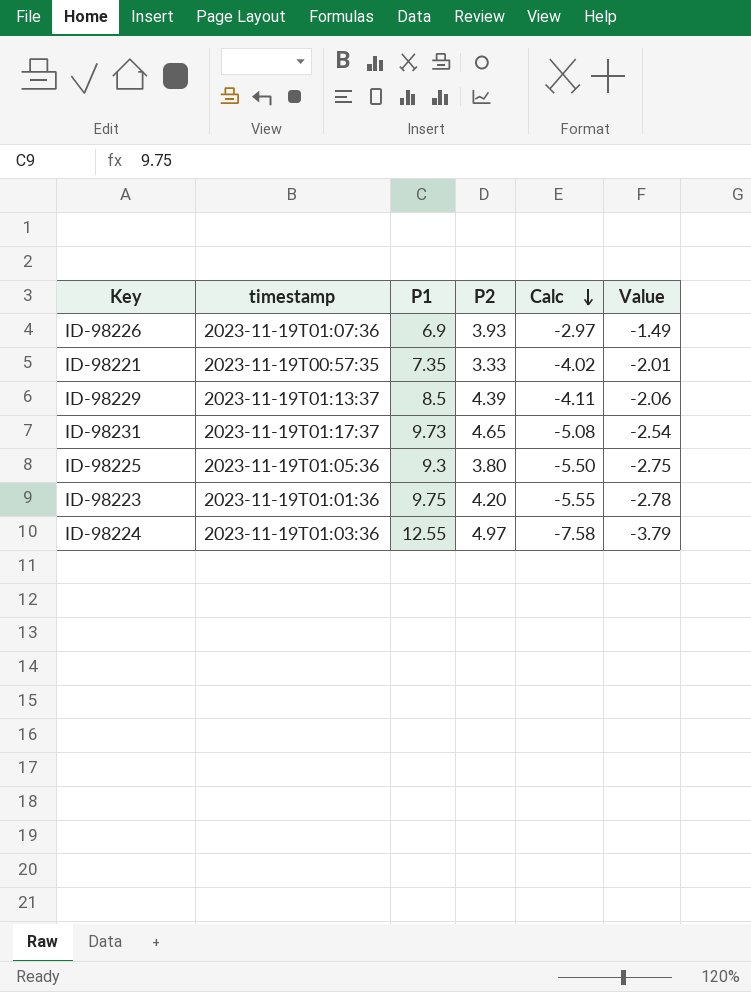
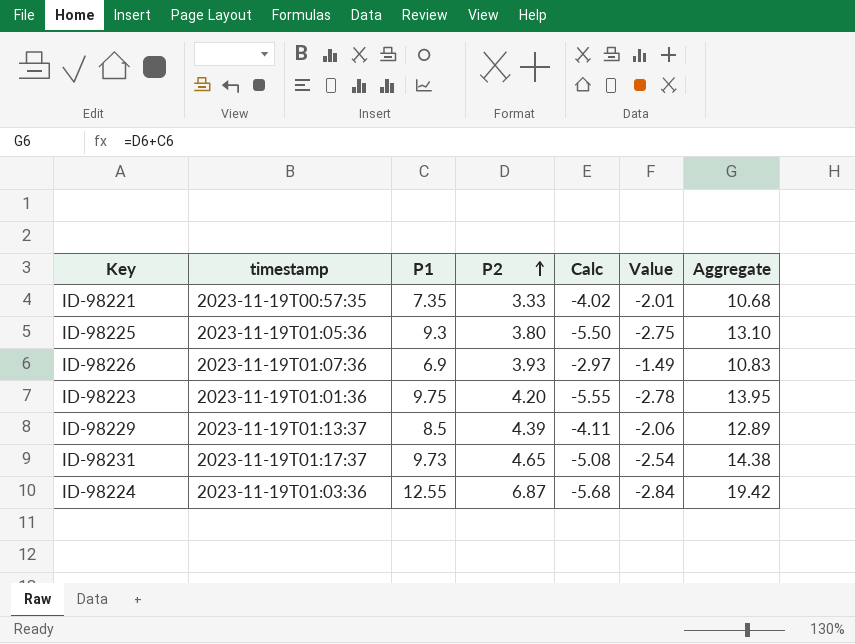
row order: Calc descending -> P2 ascending
column Aggregate | formula: none -> [P1] + [P2]
ID-98224 | P2: 4.97 -> 6.87
ID-98224 | Calc: -7.58 -> -5.68
ID-98224 | Value: -3.79 -> -2.84

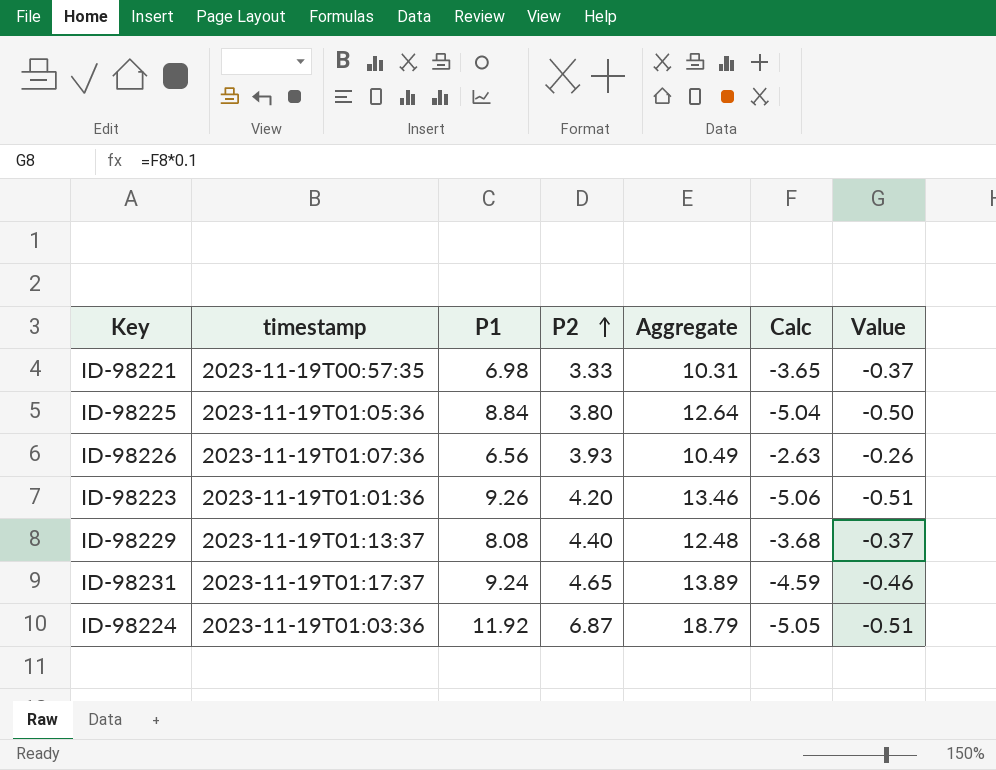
column Aggregate | position: 7 -> 5
column Value | formula: [Calc] * 0.5 -> [Calc] * 0.1
ID-98221 | P1: 7.35 -> 6.98
ID-98221 | Aggregate: 10.68 -> 10.31
ID-98221 | Calc: -4.02 -> -3.65
ID-98225 | P1: 9.3 -> 8.84
ID-98225 | Aggregate: 13.10 -> 12.64
ID-98225 | Calc: -5.50 -> -5.04
ID-98226 | P1: 6.9 -> 6.56
ID-98226 | Aggregate: 10.83 -> 10.49
ID-98226 | Calc: -2.97 -> -2.63
ID-98223 | P1: 9.75 -> 9.26
ID-98223 | Aggregate: 13.95 -> 13.46
ID-98223 | Calc: -5.55 -> -5.06
ID-98229 | P1: 8.5 -> 8.08
ID-98229 | P2: 4.39 -> 4.40
ID-98229 | Aggregate: 12.89 -> 12.48
ID-98229 | Calc: -4.11 -> -3.68
ID-98231 | P1: 9.73 -> 9.24
ID-98231 | Aggregate: 14.38 -> 13.89
ID-98231 | Calc: -5.08 -> -4.59
ID-98224 | P1: 12.55 -> 11.92
ID-98224 | Aggregate: 19.42 -> 18.79
ID-98224 | Calc: -5.68 -> -5.05

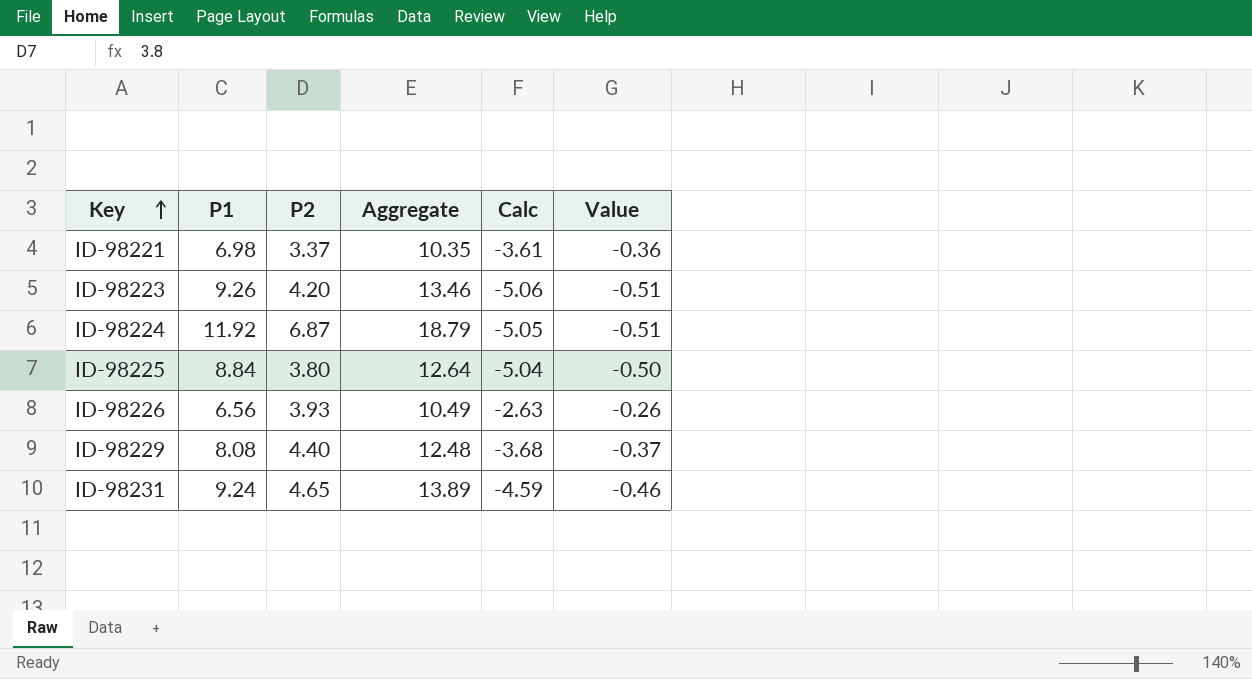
row order: P2 ascending -> Key ascending
column timestamp | position: 2 -> none
ID-98221 | P2: 3.33 -> 3.37
ID-98221 | Aggregate: 10.31 -> 10.35
ID-98221 | Calc: -3.65 -> -3.61
ID-98221 | Value: -0.37 -> -0.36

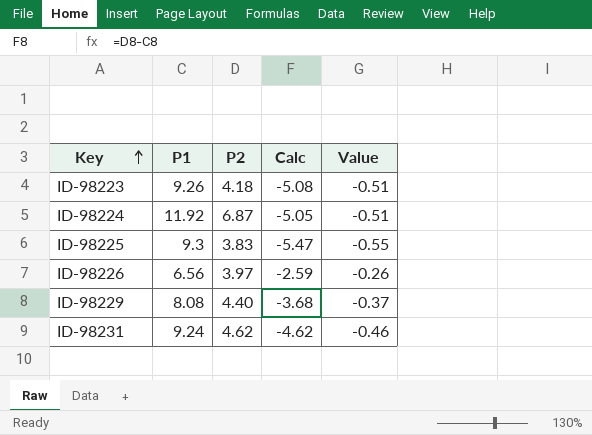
column Aggregate | formula: [P1] + [P2] -> none
row ID-98221: 6.98 | 3.37 | 10.35 | -3.61 | -0.36 -> none
ID-98223 | P2: 4.20 -> 4.18
ID-98223 | Calc: -5.06 -> -5.08
ID-98225 | P1: 8.84 -> 9.3
ID-98225 | P2: 3.80 -> 3.83
ID-98225 | Calc: -5.04 -> -5.47
ID-98225 | Value: -0.50 -> -0.55
ID-98226 | P2: 3.93 -> 3.97
ID-98226 | Calc: -2.63 -> -2.59
ID-98231 | P2: 4.65 -> 4.62
ID-98231 | Calc: -4.59 -> -4.62

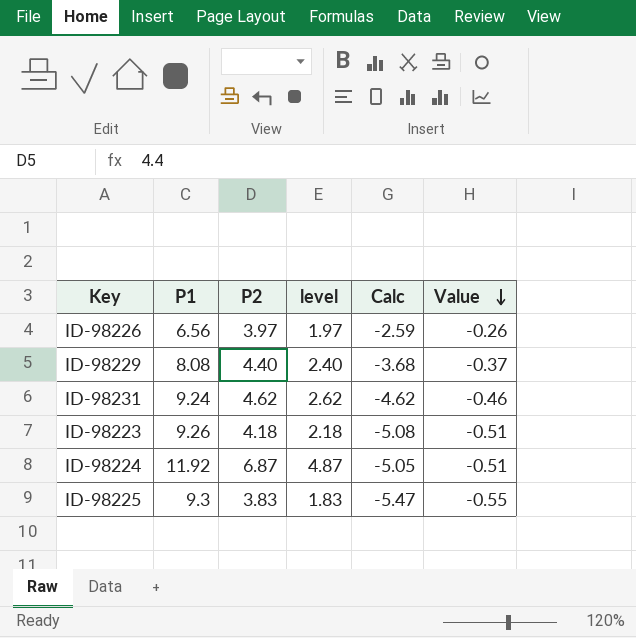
row order: Key ascending -> Value descending
column level | formula: none -> [P2] - 2

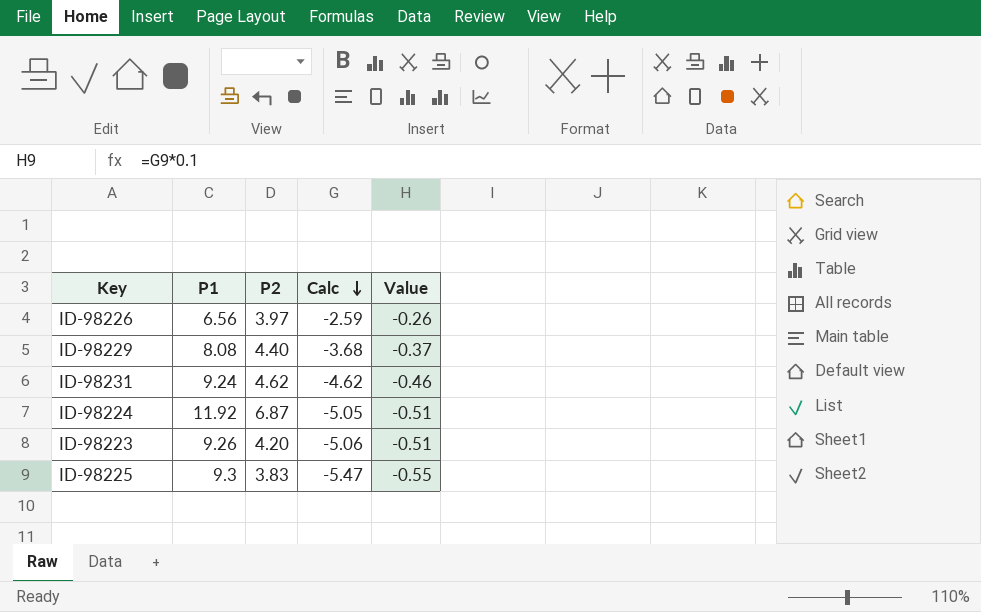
row order: Value descending -> Calc descending
column level | formula: [P2] - 2 -> none
ID-98223 | P2: 4.18 -> 4.20
ID-98223 | Calc: -5.08 -> -5.06

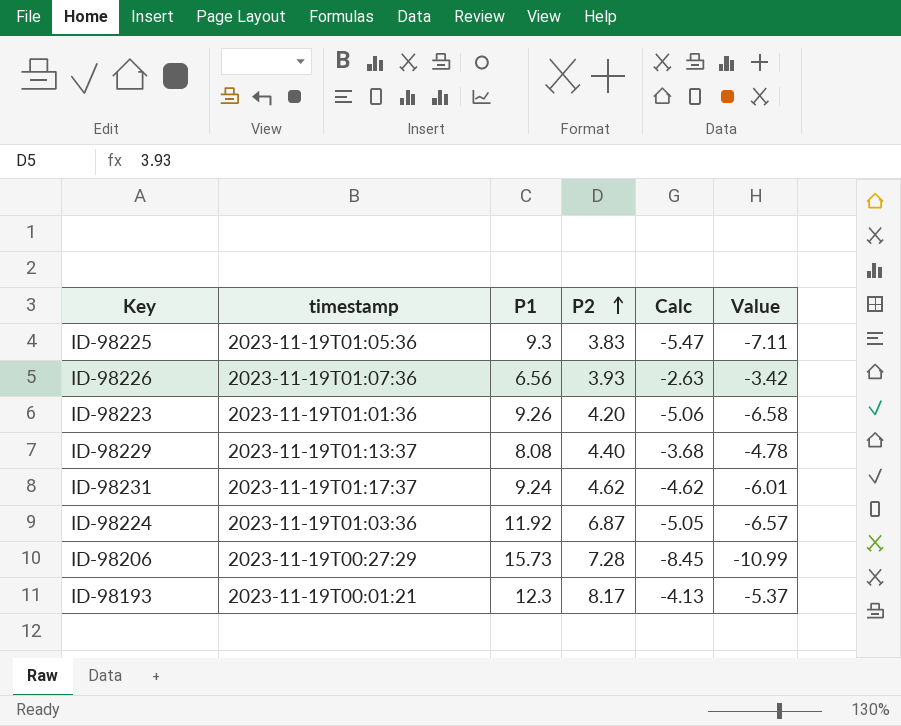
row order: Calc descending -> P2 ascending
column timestamp | position: none -> 2
column Value | formula: [Calc] * 0.1 -> [Calc] * 1.3
ID-98226 | P2: 3.97 -> 3.93
ID-98226 | Calc: -2.59 -> -2.63
row ID-98206: none -> 2023-11-19T00:27:29 | 15.73 | 7.28 | -8.45 | -10.99
row ID-98193: none -> 2023-11-19T00:01:21 | 12.3 | 8.17 | -4.13 | -5.37

